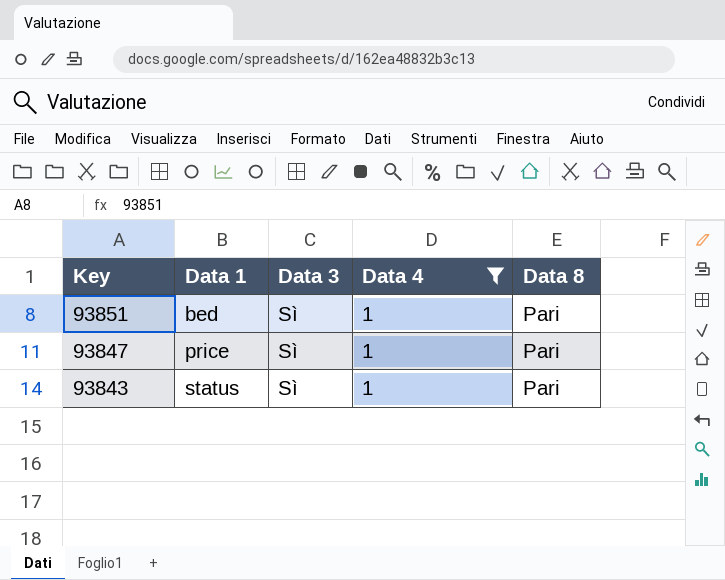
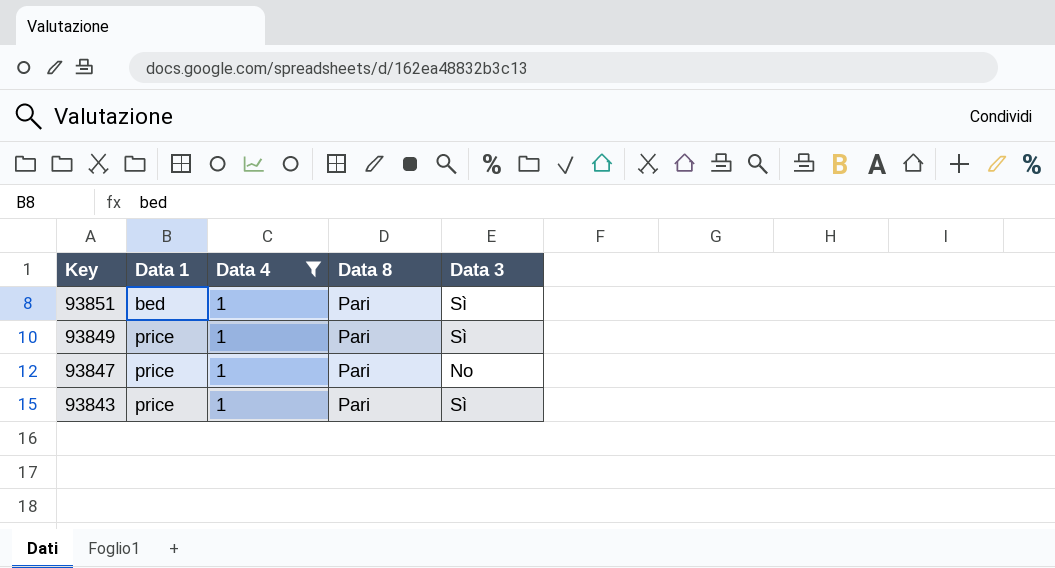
column Data 3 | position: 3 -> 5
row 93849: none -> price | 1 | Pari | Sì
93847 | Data 3: Sì -> No
93843 | Data 1: status -> price

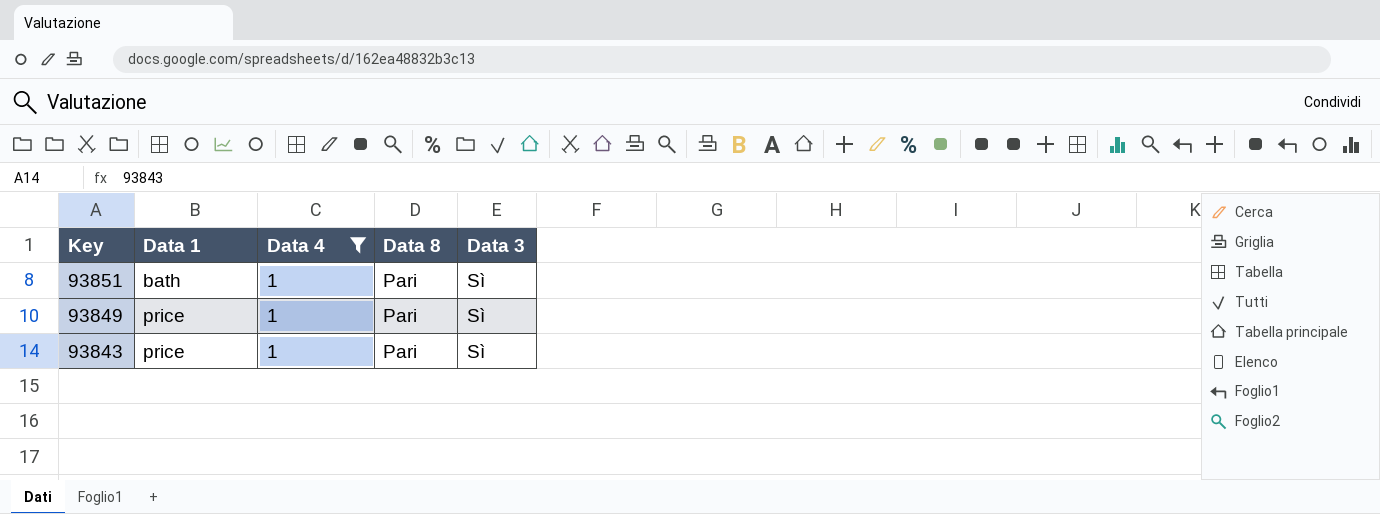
row 93847: price | 1 | Pari | No -> none
93851 | Data 1: bed -> bath

